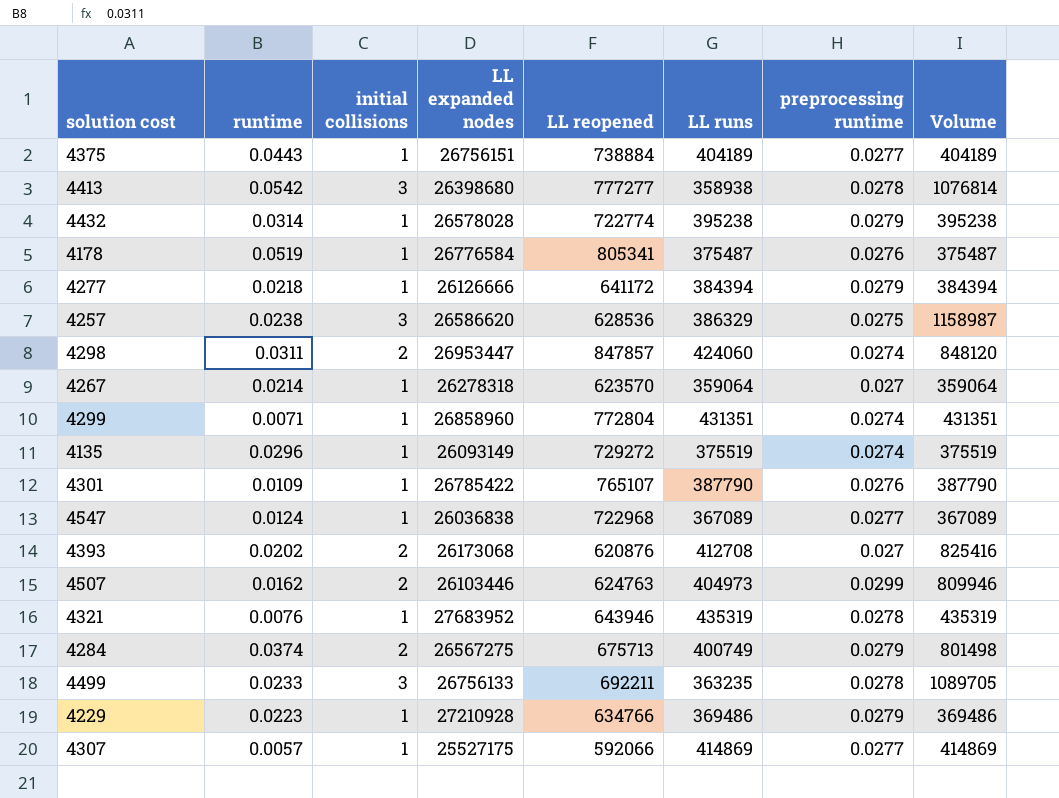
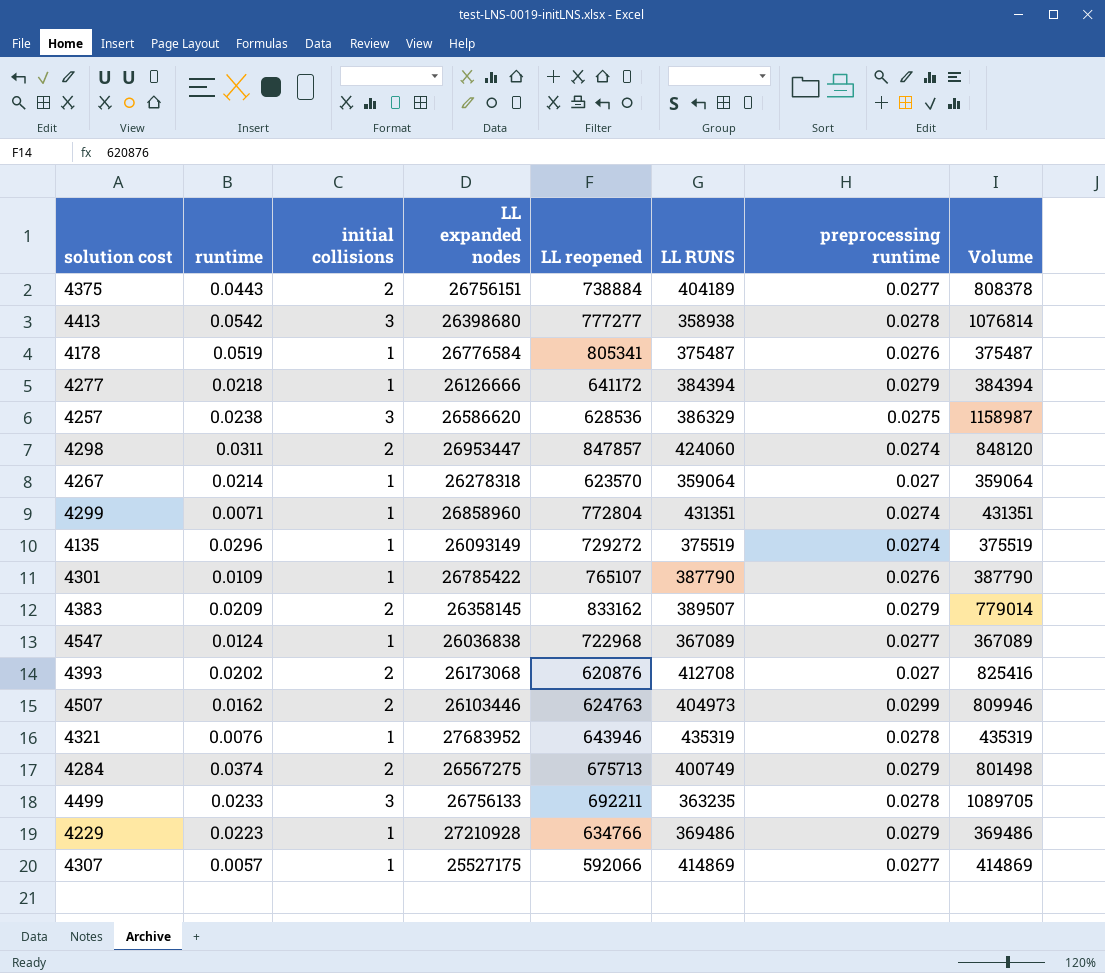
column name: LL runs -> LL RUNS
row 4432: 0.0314 | 1 | 26578028 | 722774 | 395238 | 0.0279 | 395238 -> none
4375 | initial collisions: 1 -> 2
4375 | Volume: 404189 -> 808378
row 4383: none -> 0.0209 | 2 | 26358145 | 833162 | 389507 | 0.0279 | 779014

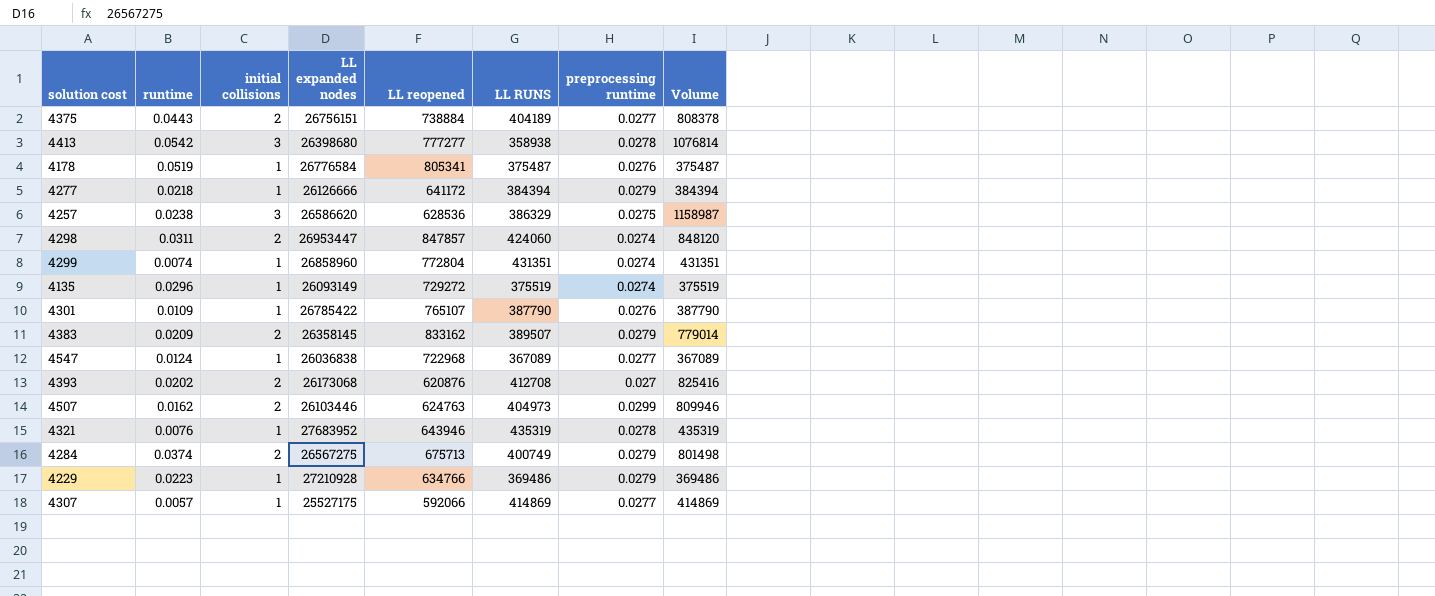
row 4267: 0.0214 | 1 | 26278318 | 623570 | 359064 | 0.027 | 359064 -> none
row 4499: 0.0233 | 3 | 26756133 | 692211 | 363235 | 0.0278 | 1089705 -> none
4299 | runtime: 0.0071 -> 0.0074

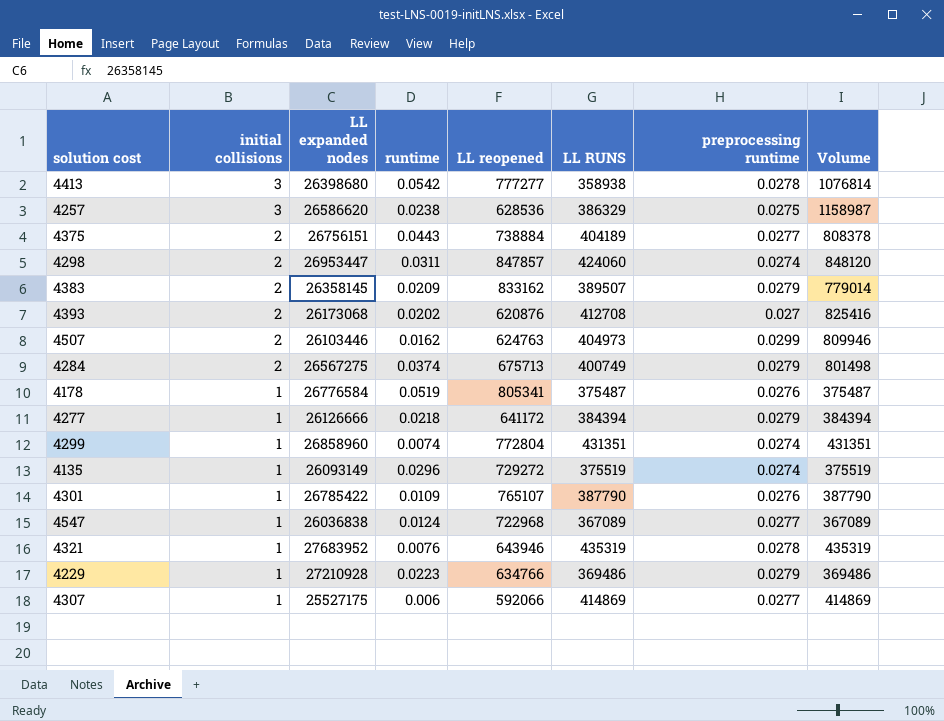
row order: none -> initial collisions descending
column runtime | position: 2 -> 4
4307 | runtime: 0.0057 -> 0.006

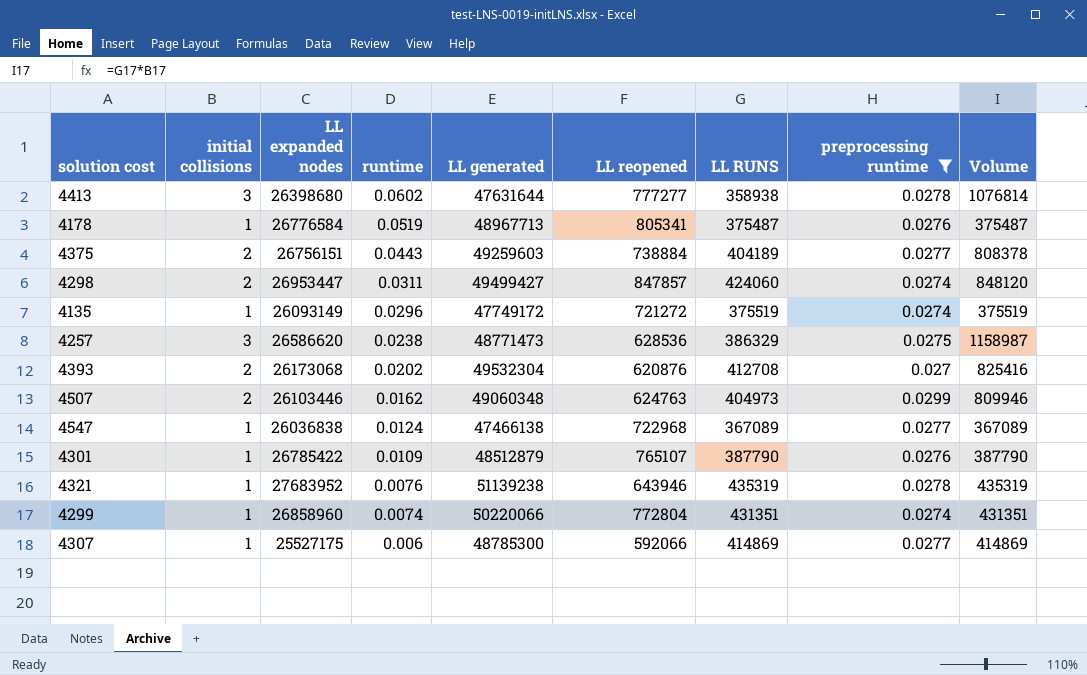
filter: none -> preprocessing runtime != 0.0279
row order: initial collisions descending -> runtime descending
column LL generated | position: none -> 5
4413 | runtime: 0.0542 -> 0.0602
4135 | LL reopened: 729272 -> 721272

